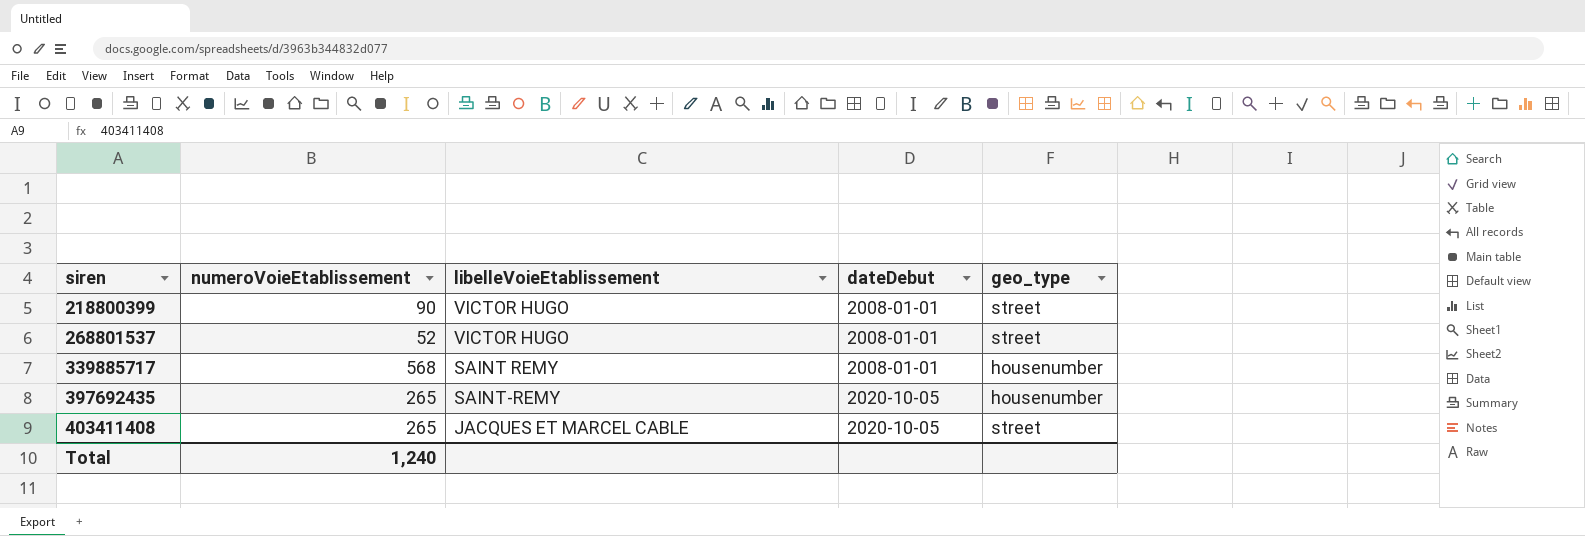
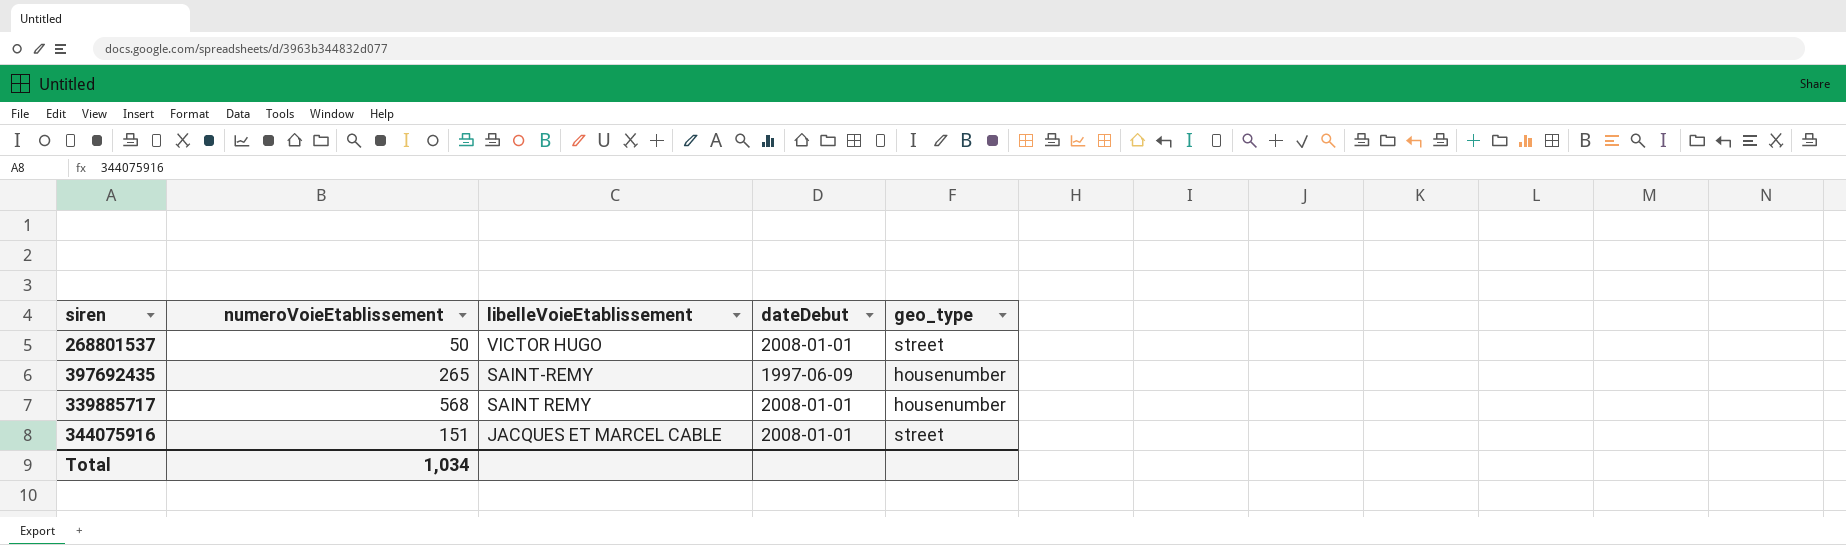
row order: siren ascending -> libelleVoieEtablissement descending
row 218800399: 90 | VICTOR HUGO | 2008-01-01 | street -> none
row 403411408: 265 | JACQUES ET MARCEL CABLE | 2020-10-05 | street -> none
268801537 | numeroVoieEtablissement: 52 -> 50
397692435 | dateDebut: 2020-10-05 -> 1997-06-09
row 344075916: none -> 151 | JACQUES ET MARCEL CABLE | 2008-01-01 | street
Total | numeroVoieEtablissement: 1,240 -> 1,034

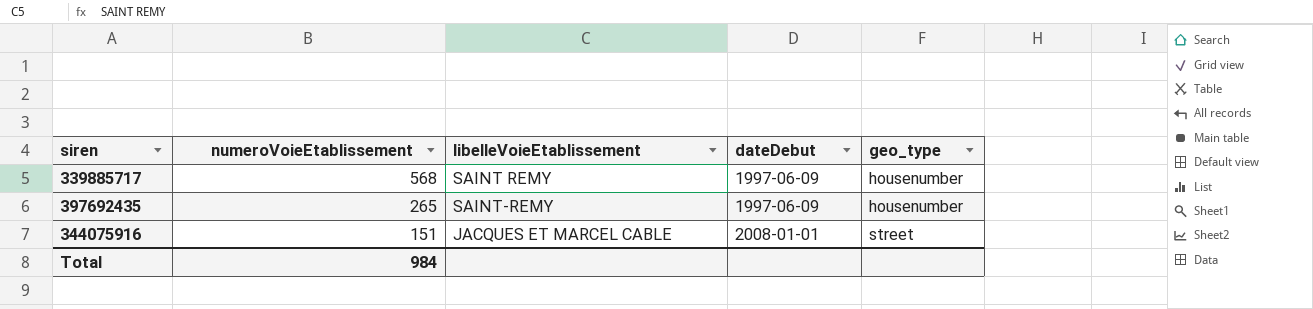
row order: libelleVoieEtablissement descending -> numeroVoieEtablissement descending
row 268801537: 50 | VICTOR HUGO | 2008-01-01 | street -> none
339885717 | dateDebut: 2008-01-01 -> 1997-06-09
Total | numeroVoieEtablissement: 1,034 -> 984

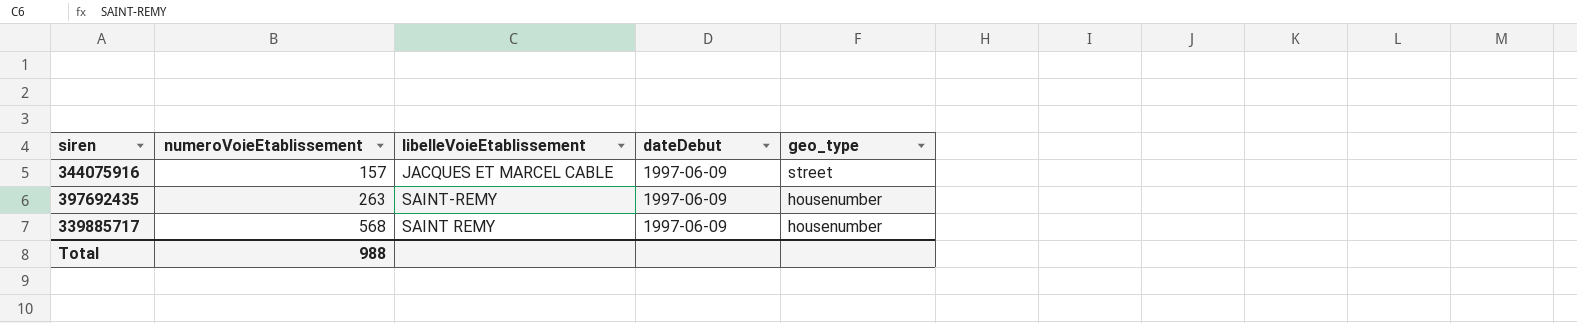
row order: numeroVoieEtablissement descending -> numeroVoieEtablissement ascending
344075916 | numeroVoieEtablissement: 151 -> 157
344075916 | dateDebut: 2008-01-01 -> 1997-06-09
397692435 | numeroVoieEtablissement: 265 -> 263
Total | numeroVoieEtablissement: 984 -> 988

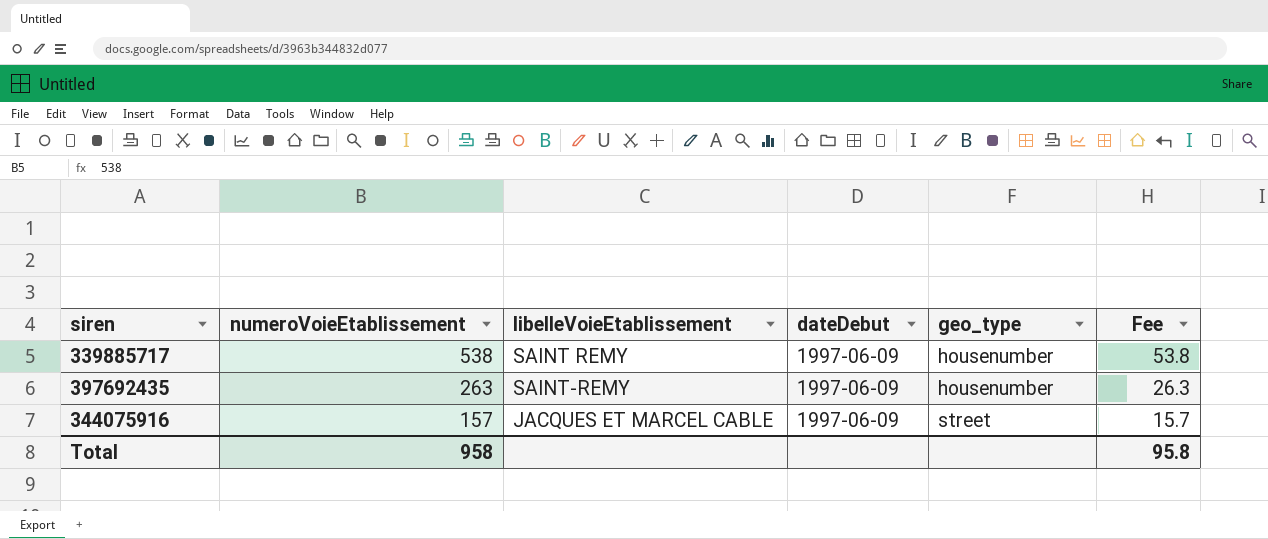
row order: numeroVoieEtablissement ascending -> numeroVoieEtablissement descending
column Fee | formula: none -> [numeroVoieEtablissement] * 0.1
339885717 | numeroVoieEtablissement: 568 -> 538
Total | numeroVoieEtablissement: 988 -> 958

